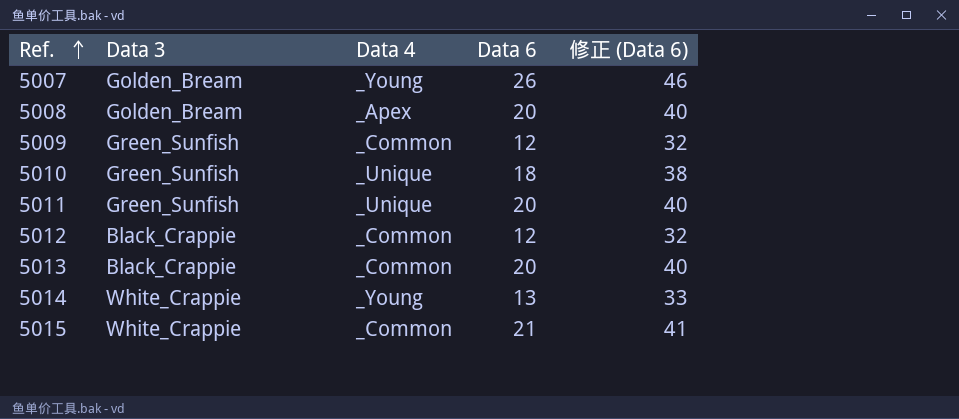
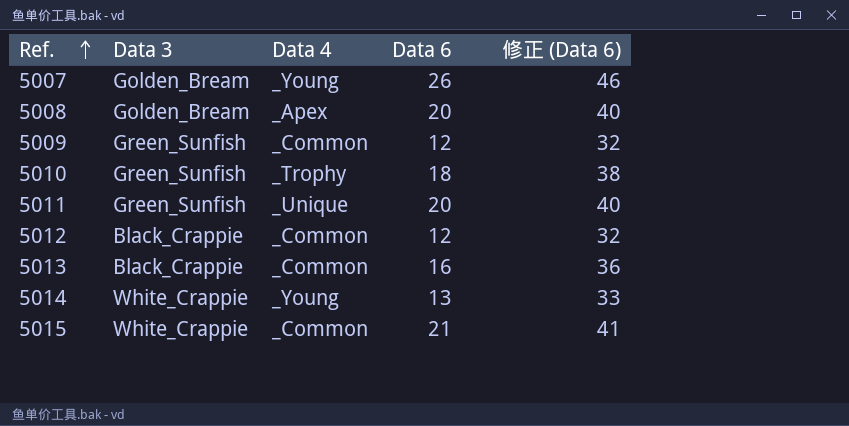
5010 | Data 4: _Unique -> _Trophy
5013 | Data 6: 20 -> 16
5013 | 修正 (Data 6): 40 -> 36

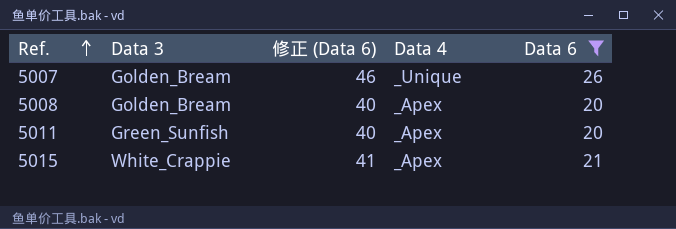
filter: none -> Data 6 >= 20
column 修正 (Data 6) | position: 5 -> 3
5007 | Data 4: _Young -> _Unique
5011 | Data 4: _Unique -> _Apex
5015 | Data 4: _Common -> _Apex

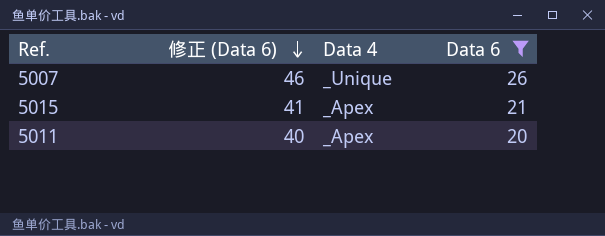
row order: Ref. ascending -> 修正 (Data 6) descending
column Data 3 | position: 2 -> none
row 5008: Golden_Bream | 40 | _Apex | 20 -> none

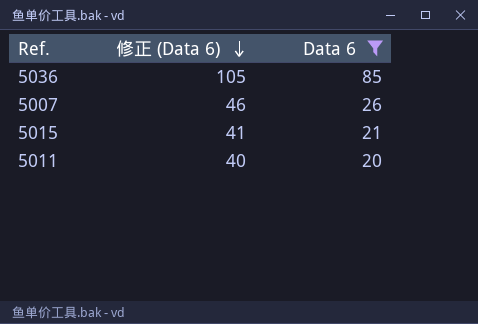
column Data 4 | position: 3 -> none
row 5036: none -> 105 | 85

